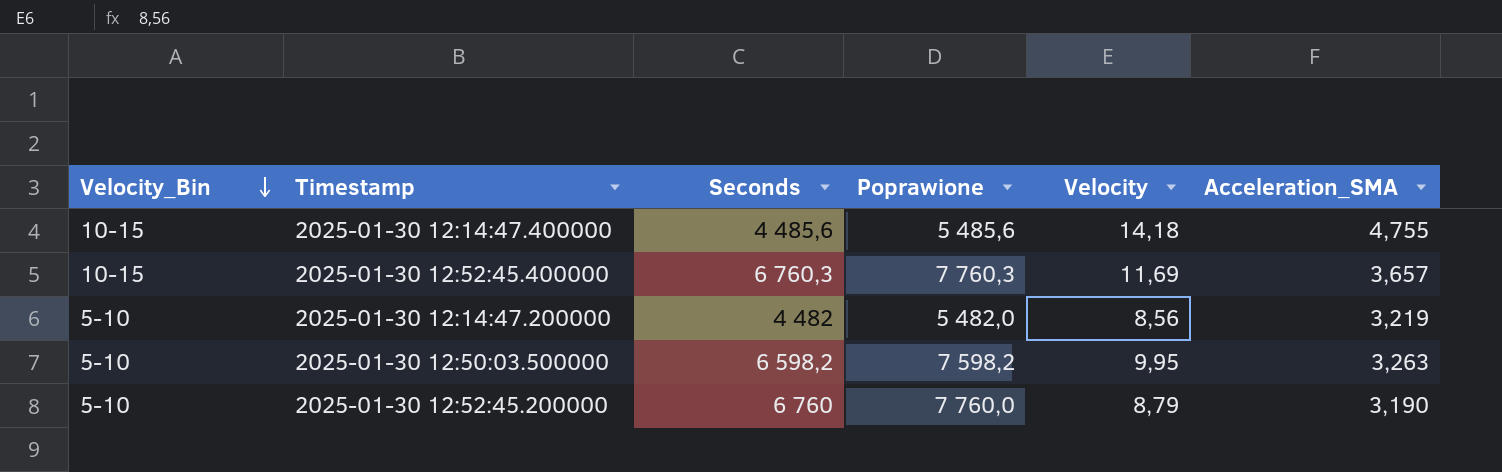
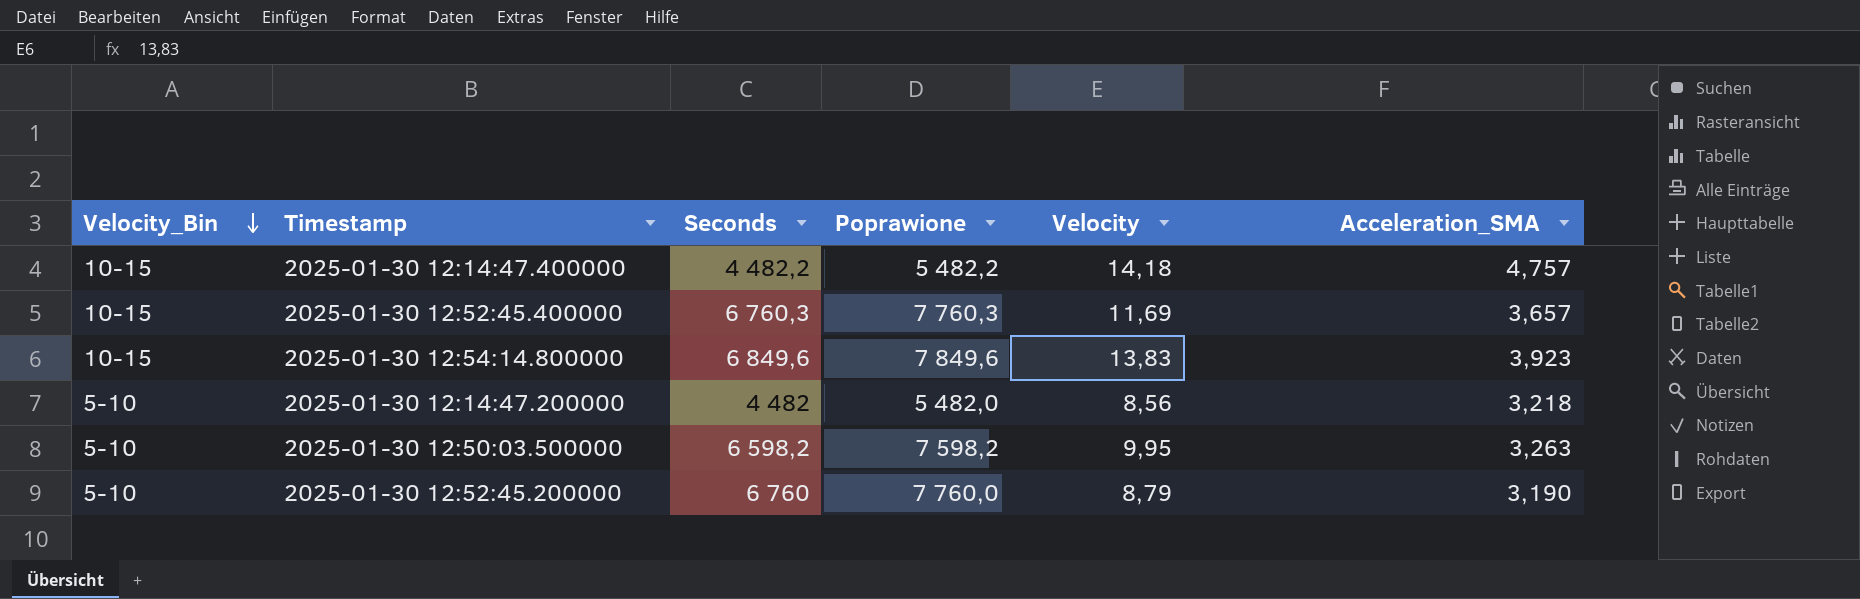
2025-01-30 12:14:47.400000 | Seconds: 4 485,6 -> 4 482,2
2025-01-30 12:14:47.400000 | Poprawione: 5 485,6 -> 5 482,2
2025-01-30 12:14:47.400000 | Acceleration_SMA: 4,755 -> 4,757
row 2025-01-30 12:54:14.800000: none -> 10-15 | 6 849,6 | 7 849,6 | 13,83 | 3,923
2025-01-30 12:14:47.200000 | Acceleration_SMA: 3,219 -> 3,218

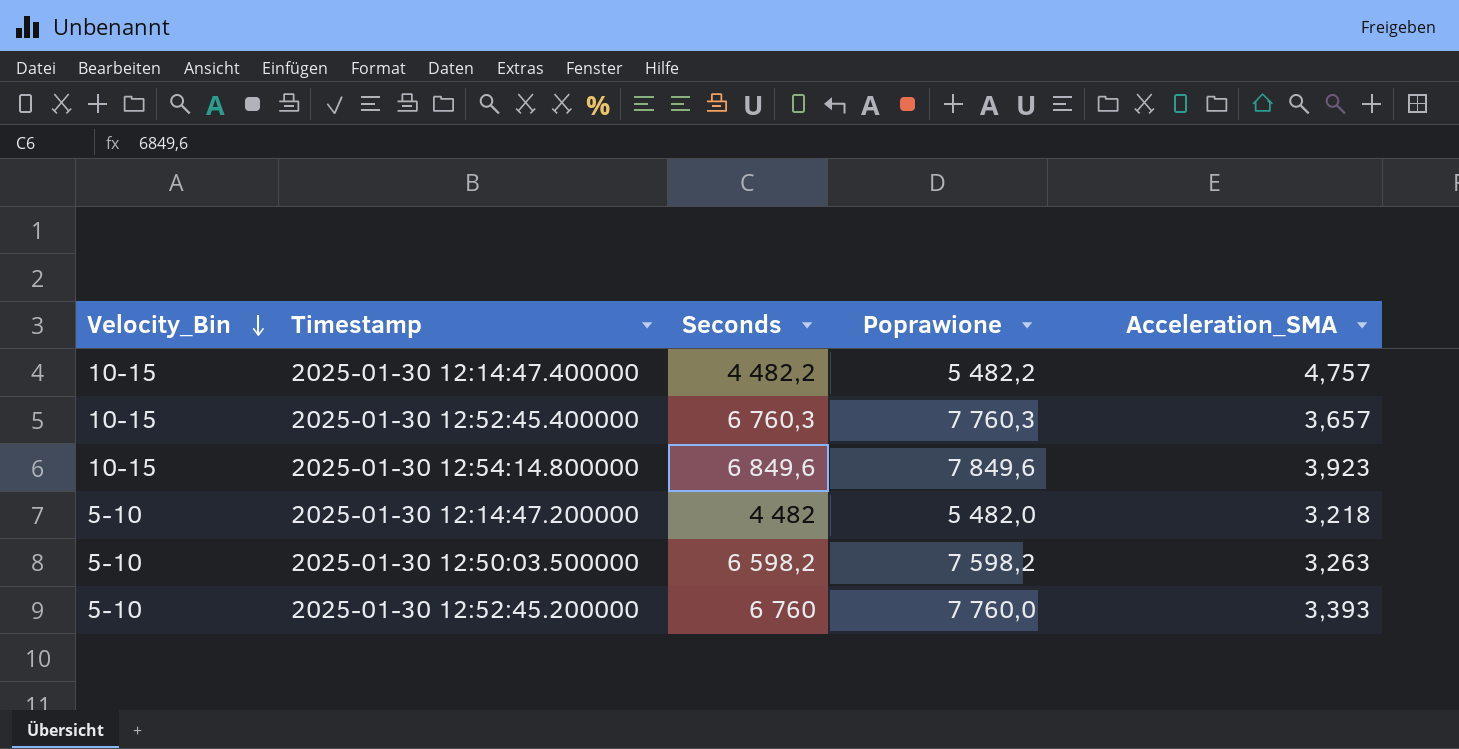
column Velocity | position: 5 -> none
2025-01-30 12:52:45.200000 | Acceleration_SMA: 3,190 -> 3,393

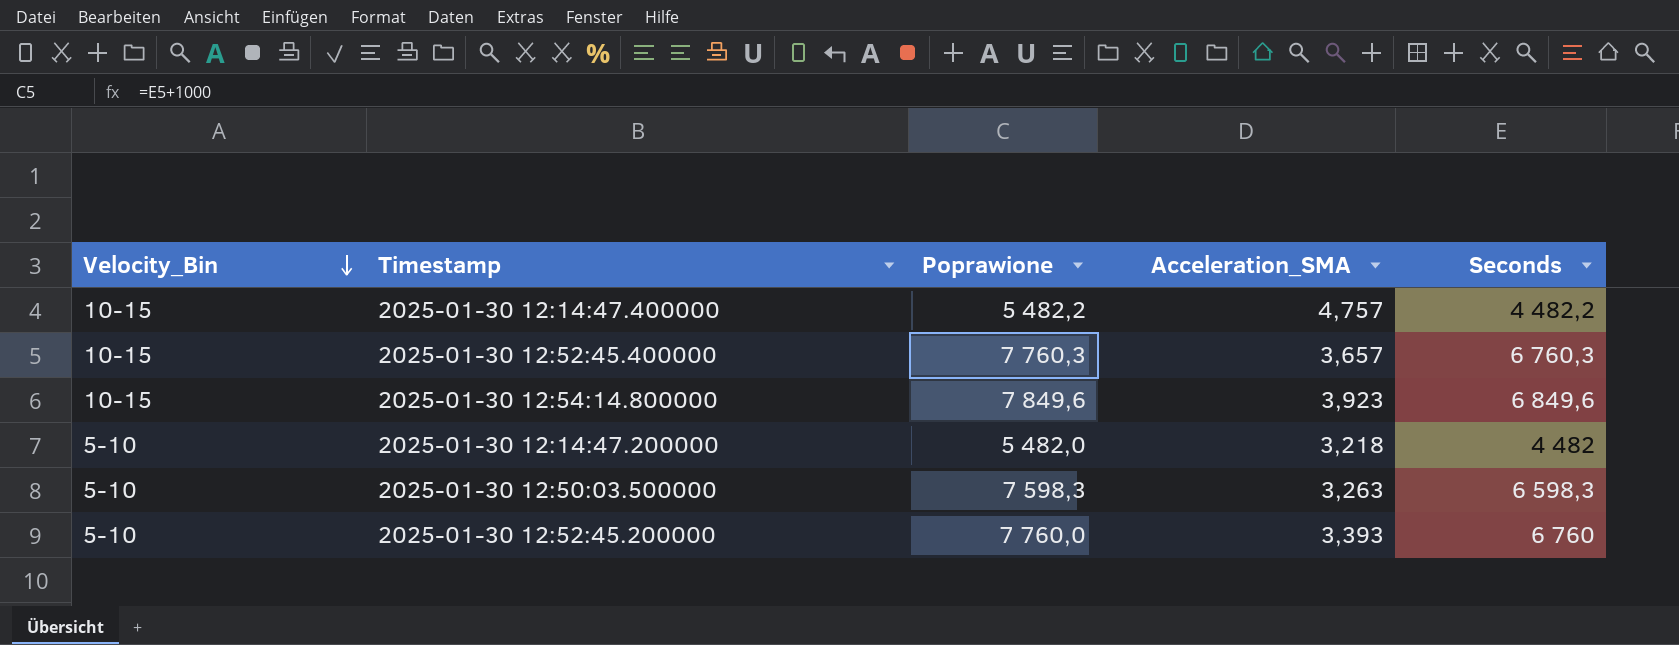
column Seconds | position: 3 -> 5
2025-01-30 12:50:03.500000 | Poprawione: 7 598,2 -> 7 598,3
2025-01-30 12:50:03.500000 | Seconds: 6 598,2 -> 6 598,3

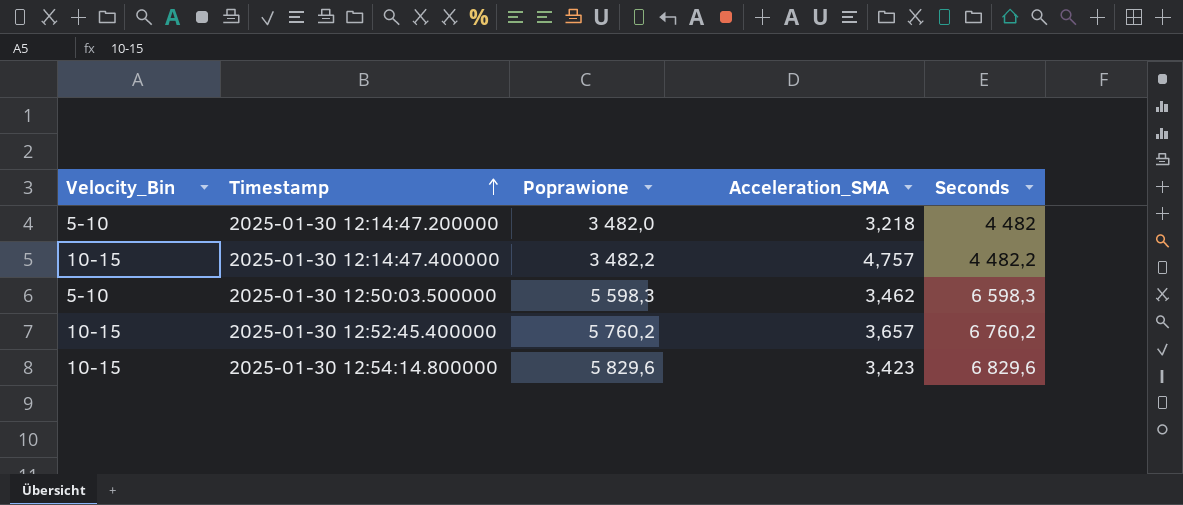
row order: Velocity_Bin descending -> Timestamp ascending
column Poprawione | formula: [Seconds] + 1000 -> [Seconds] - 1000
row 2025-01-30 12:52:45.200000: 5-10 | 7 760,0 | 3,393 | 6 760 -> none
2025-01-30 12:50:03.500000 | Acceleration_SMA: 3,263 -> 3,462
2025-01-30 12:52:45.400000 | Seconds: 6 760,3 -> 6 760,2
2025-01-30 12:54:14.800000 | Acceleration_SMA: 3,923 -> 3,423
2025-01-30 12:54:14.800000 | Seconds: 6 849,6 -> 6 829,6

